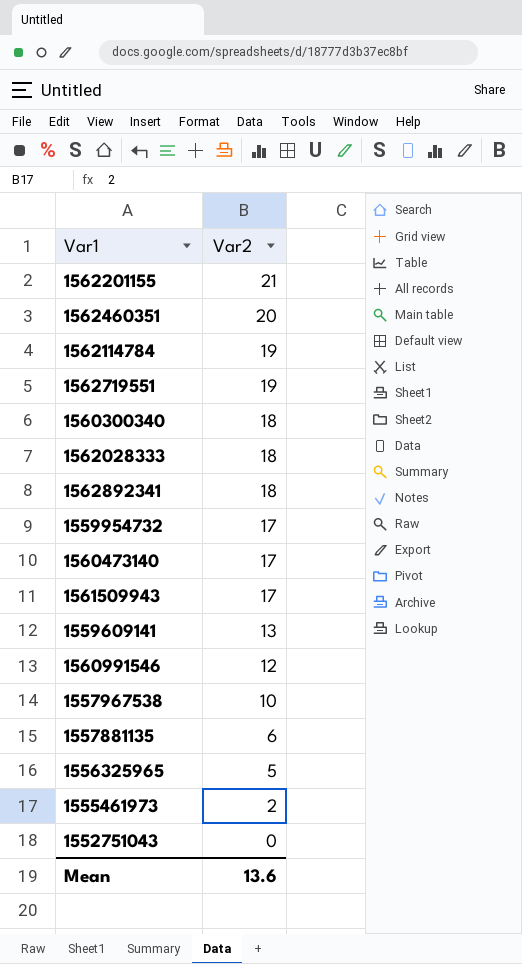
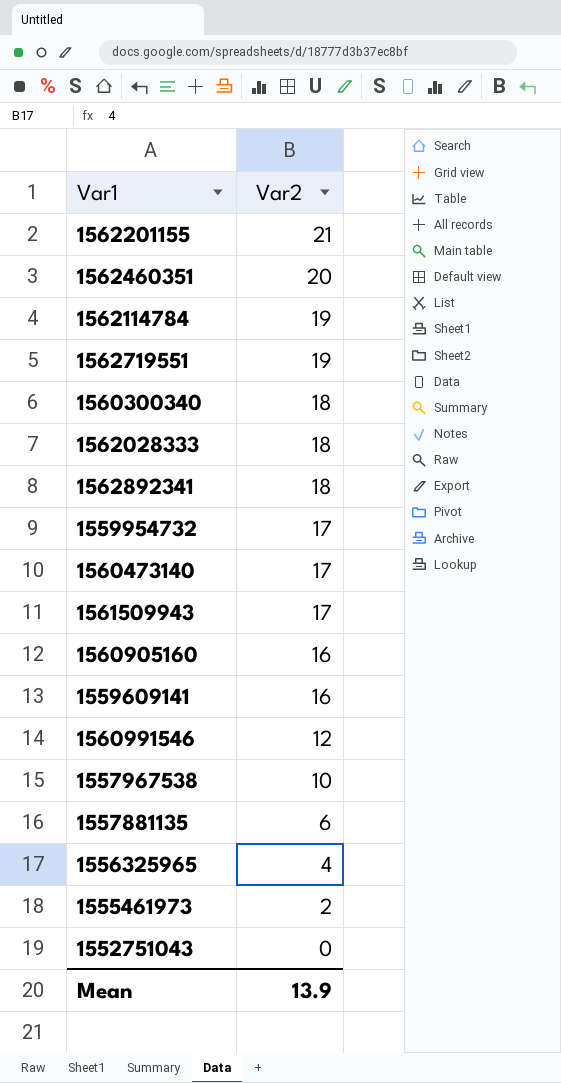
row 1560905160: none -> 16
1559609141 | Var2: 13 -> 16
1556325965 | Var2: 5 -> 4
Mean | Var2: 13.6 -> 13.9

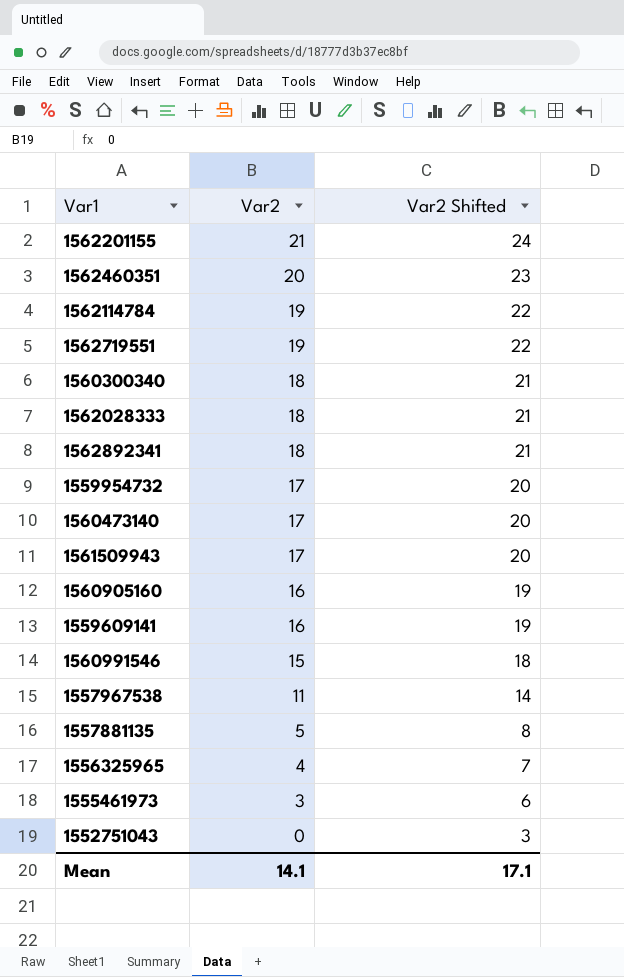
column Var2 Shifted | formula: none -> [Var2] + 3
1560991546 | Var2: 12 -> 15
1557967538 | Var2: 10 -> 11
1557881135 | Var2: 6 -> 5
1555461973 | Var2: 2 -> 3
Mean | Var2: 13.9 -> 14.1

